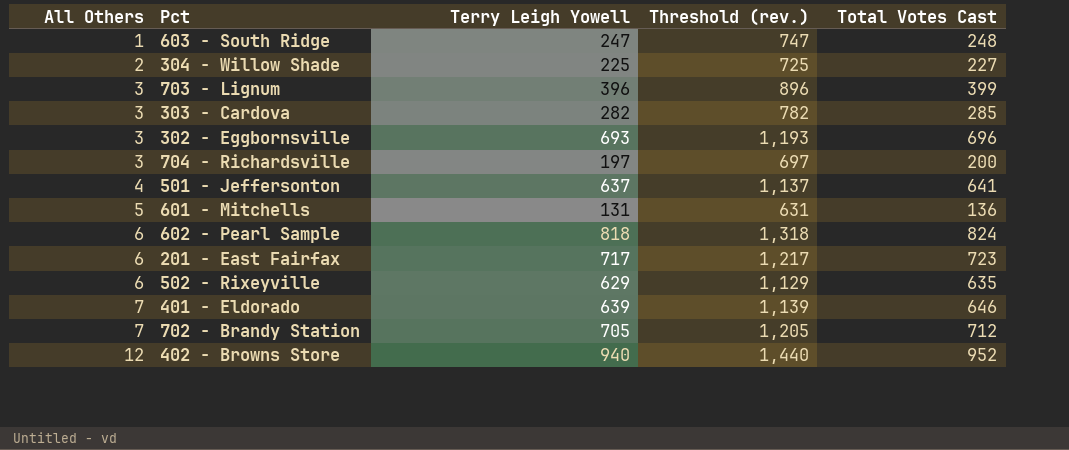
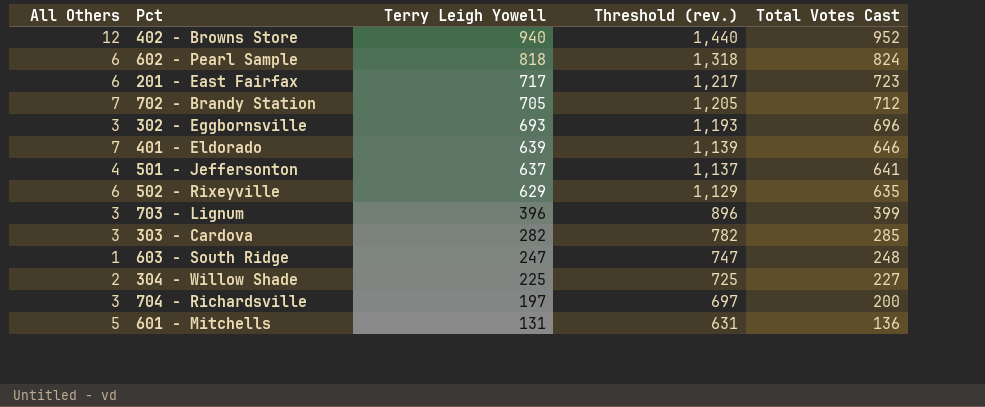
row order: All Others ascending -> Terry Leigh Yowell descending

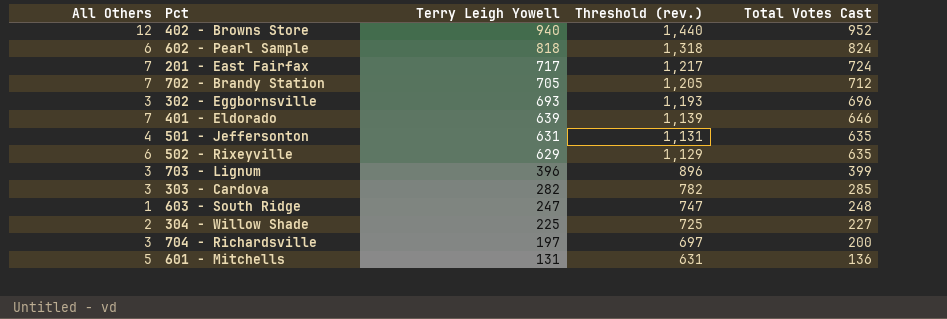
201 - East Fairfax | All Others: 6 -> 7
201 - East Fairfax | Total Votes Cast: 723 -> 724
501 - Jeffersonton | Terry Leigh Yowell: 637 -> 631
501 - Jeffersonton | Threshold (rev.): 1,137 -> 1,131
501 - Jeffersonton | Total Votes Cast: 641 -> 635

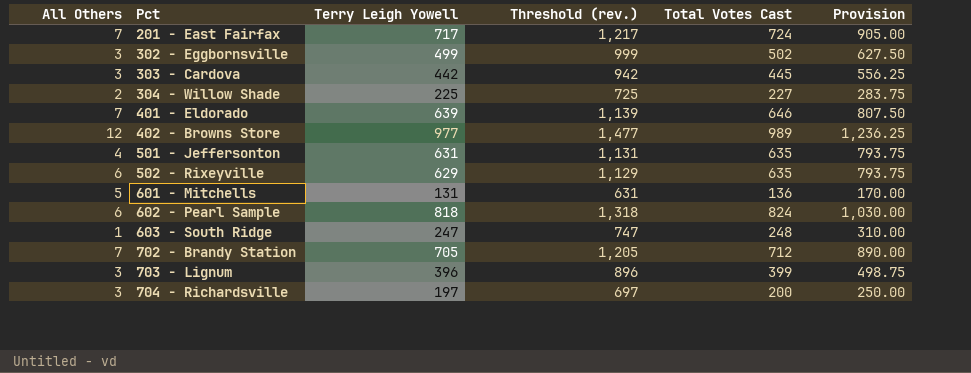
row order: Terry Leigh Yowell descending -> Pct ascending
column Provision | formula: none -> [Total Votes Cast] * 1.25
302 - Eggbornsville | Terry Leigh Yowell: 693 -> 499
302 - Eggbornsville | Threshold (rev.): 1,193 -> 999
302 - Eggbornsville | Total Votes Cast: 696 -> 502
303 - Cardova | Terry Leigh Yowell: 282 -> 442
303 - Cardova | Threshold (rev.): 782 -> 942
303 - Cardova | Total Votes Cast: 285 -> 445
402 - Browns Store | Terry Leigh Yowell: 940 -> 977
402 - Browns Store | Threshold (rev.): 1,440 -> 1,477
402 - Browns Store | Total Votes Cast: 952 -> 989

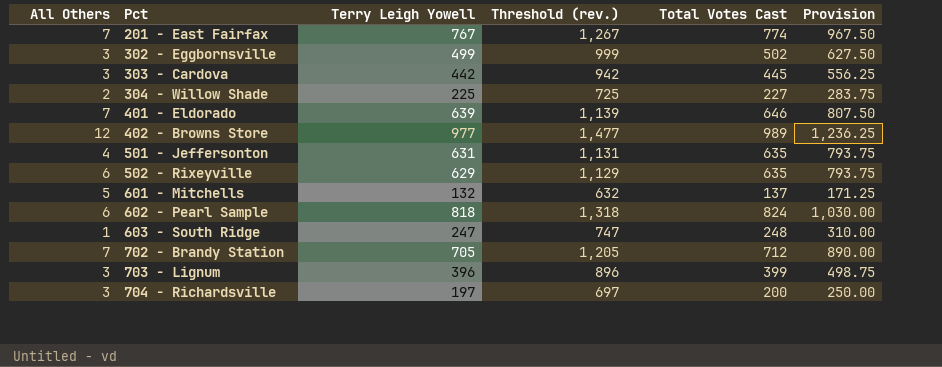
201 - East Fairfax | Terry Leigh Yowell: 717 -> 767
201 - East Fairfax | Threshold (rev.): 1,217 -> 1,267
201 - East Fairfax | Total Votes Cast: 724 -> 774
201 - East Fairfax | Provision: 905.00 -> 967.50
601 - Mitchells | Terry Leigh Yowell: 131 -> 132
601 - Mitchells | Threshold (rev.): 631 -> 632
601 - Mitchells | Total Votes Cast: 136 -> 137
601 - Mitchells | Provision: 170.00 -> 171.25

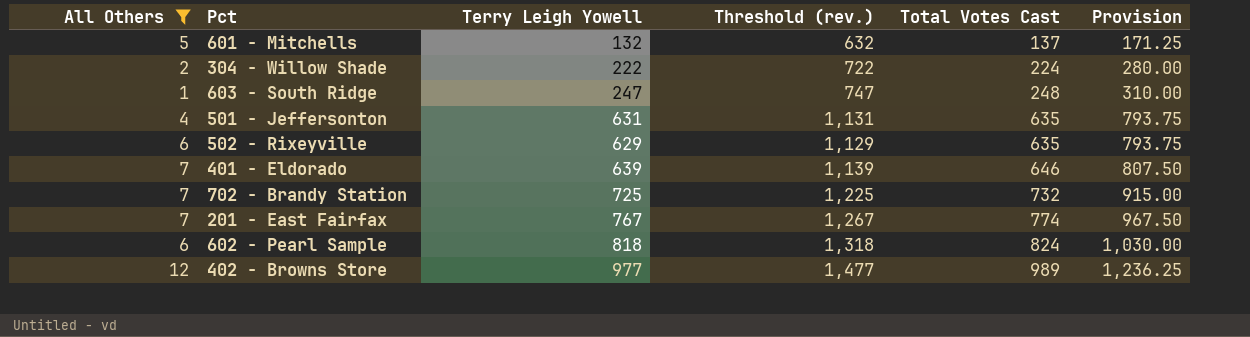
filter: none -> All Others != 3
row order: Pct ascending -> Total Votes Cast ascending
304 - Willow Shade | Terry Leigh Yowell: 225 -> 222
304 - Willow Shade | Threshold (rev.): 725 -> 722
304 - Willow Shade | Total Votes Cast: 227 -> 224
304 - Willow Shade | Provision: 283.75 -> 280.00
702 - Brandy Station | Terry Leigh Yowell: 705 -> 725
702 - Brandy Station | Threshold (rev.): 1,205 -> 1,225
702 - Brandy Station | Total Votes Cast: 712 -> 732
702 - Brandy Station | Provision: 890.00 -> 915.00

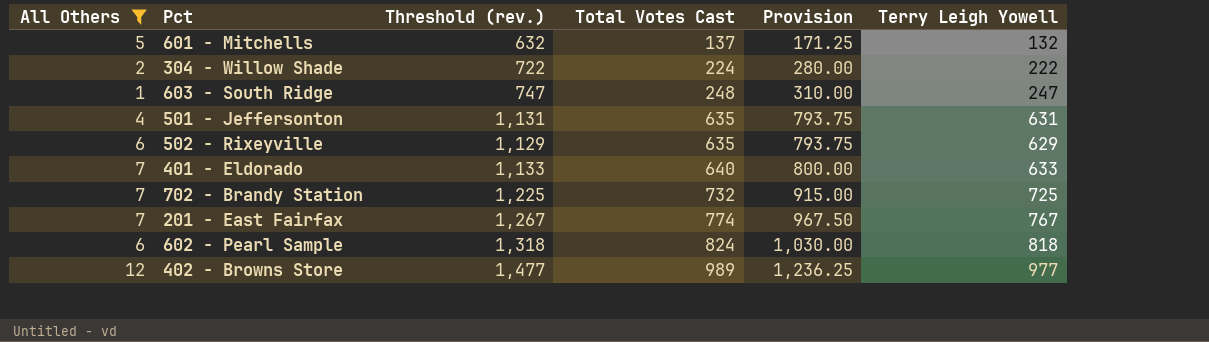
column Terry Leigh Yowell | position: 3 -> 6
401 - Eldorado | Threshold (rev.): 1,139 -> 1,133
401 - Eldorado | Total Votes Cast: 646 -> 640
401 - Eldorado | Provision: 807.50 -> 800.00
401 - Eldorado | Terry Leigh Yowell: 639 -> 633

